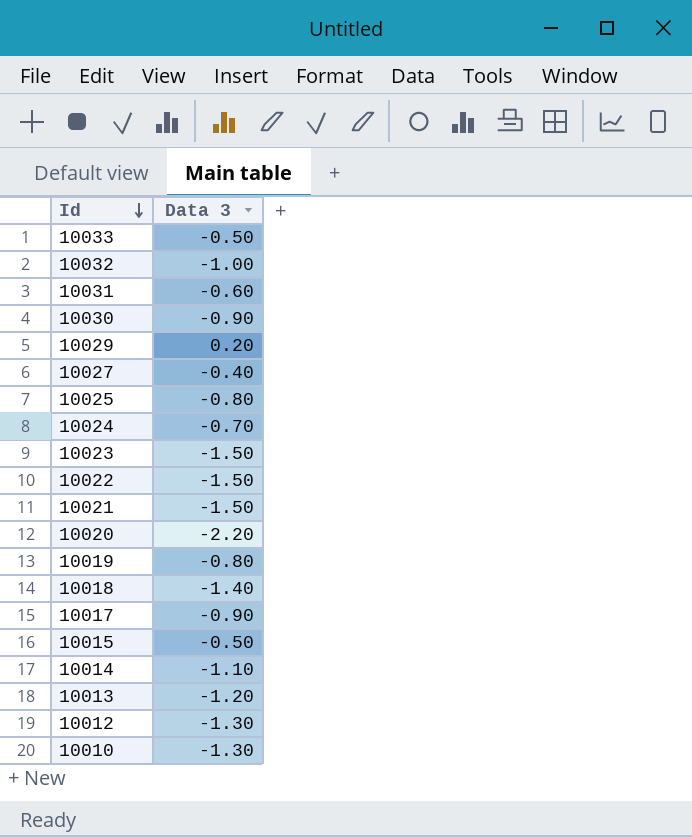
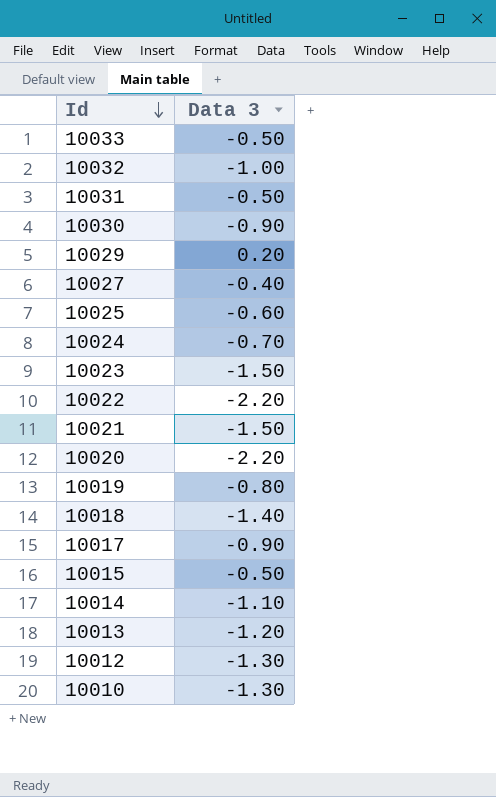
10031 | Data 3: -0.60 -> -0.50
10025 | Data 3: -0.80 -> -0.60
10022 | Data 3: -1.50 -> -2.20

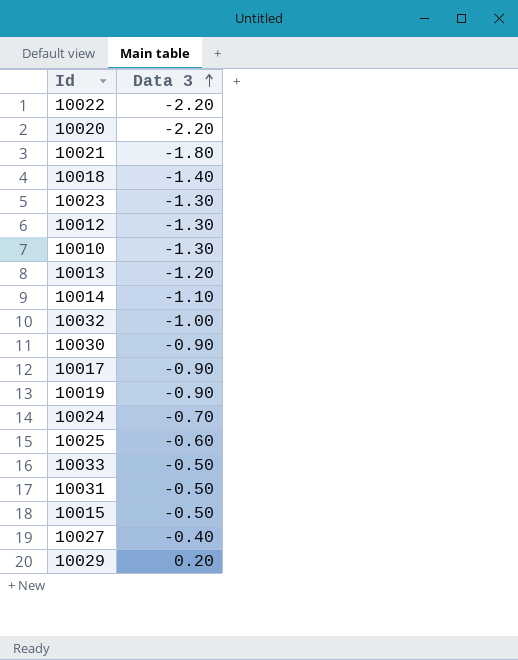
row order: Id descending -> Data 3 ascending
10021 | Data 3: -1.50 -> -1.80
10023 | Data 3: -1.50 -> -1.30
10019 | Data 3: -0.80 -> -0.90

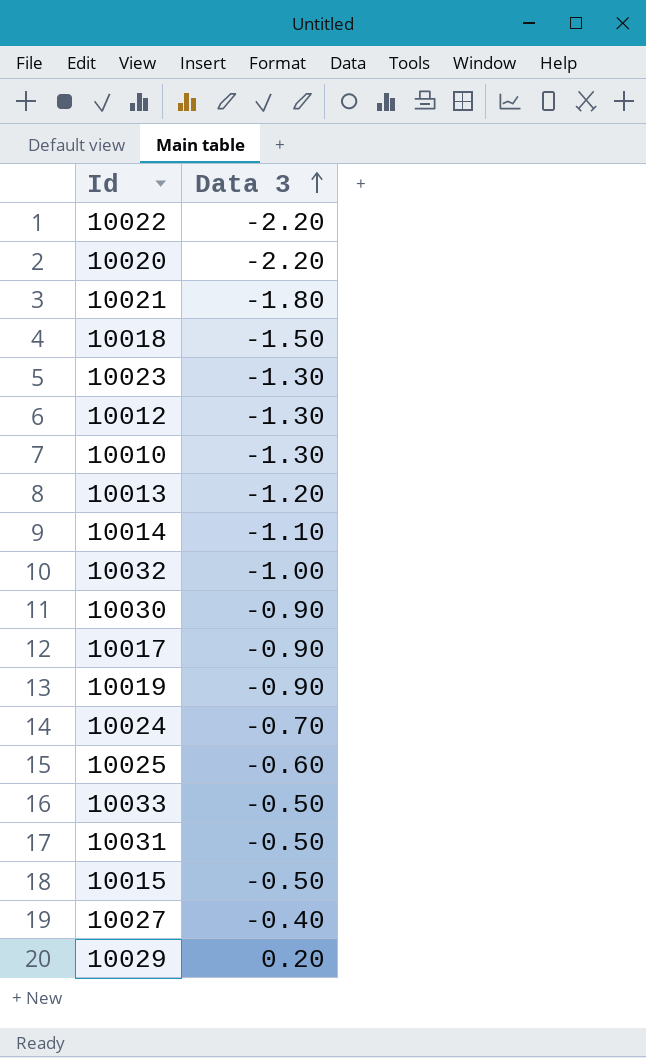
10018 | Data 3: -1.40 -> -1.50

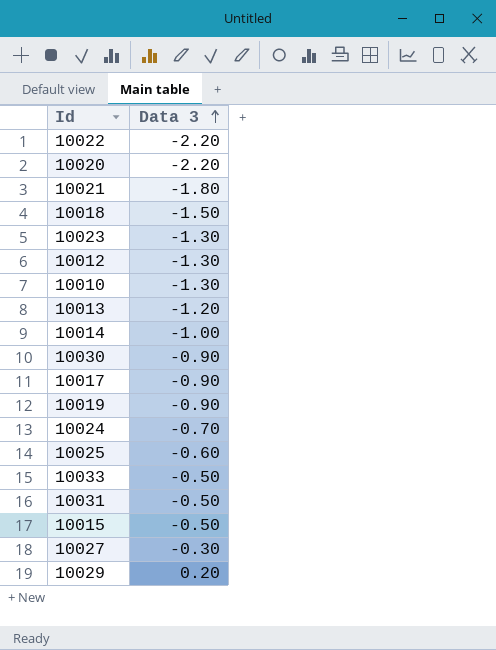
row 10032: -1.00 -> none
10014 | Data 3: -1.10 -> -1.00
10027 | Data 3: -0.40 -> -0.30

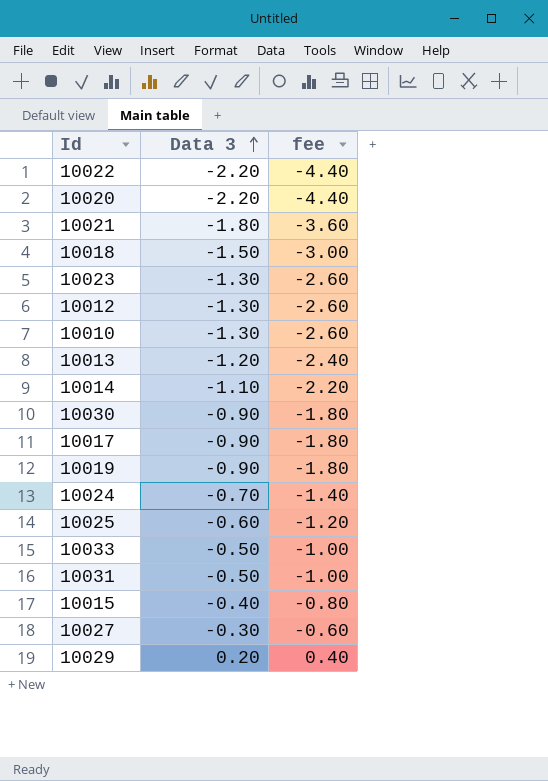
column fee | formula: none -> [Data 3] * 2
10014 | Data 3: -1.00 -> -1.10
10015 | Data 3: -0.50 -> -0.40

